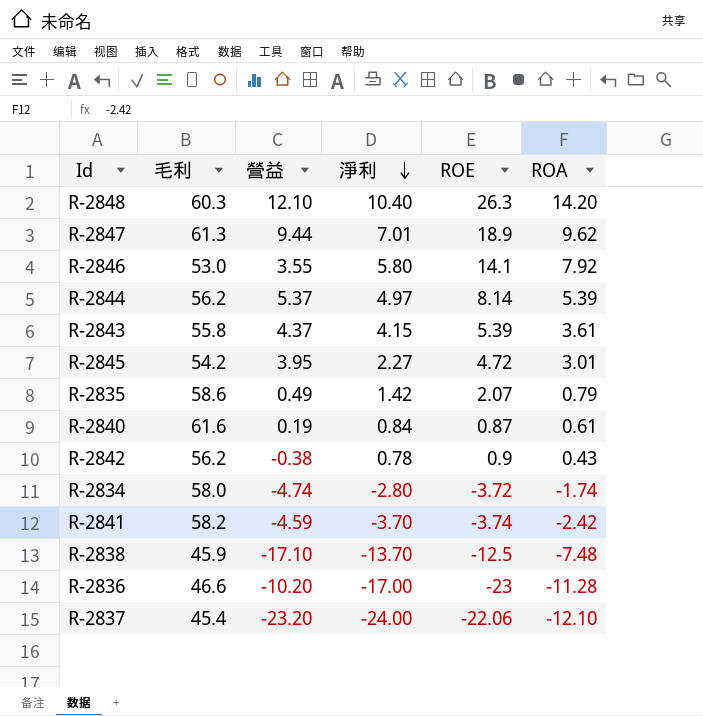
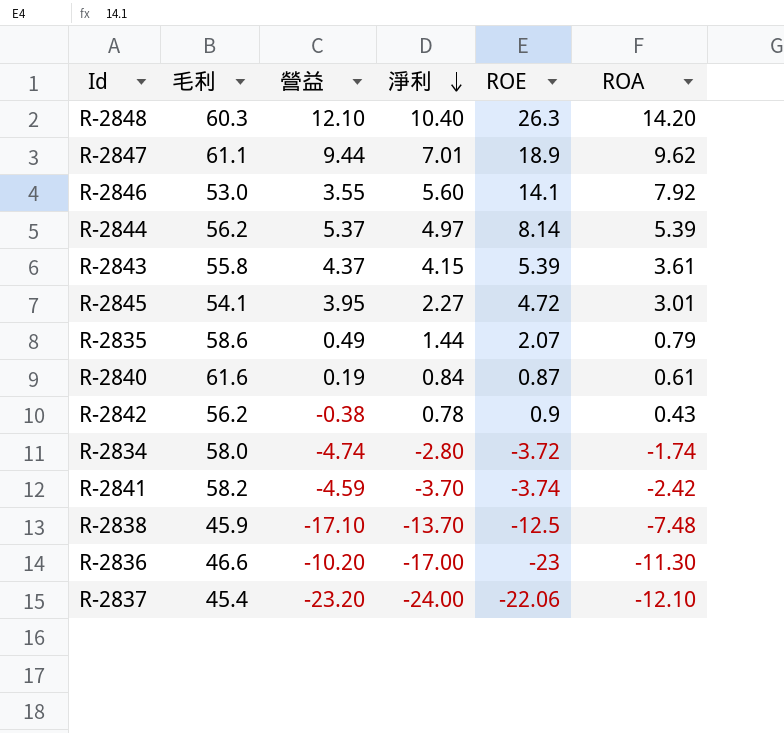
R-2847 | 毛利: 61.3 -> 61.1
R-2846 | 淨利: 5.80 -> 5.60
R-2845 | 毛利: 54.2 -> 54.1
R-2835 | 淨利: 1.42 -> 1.44
R-2836 | ROA: -11.28 -> -11.30

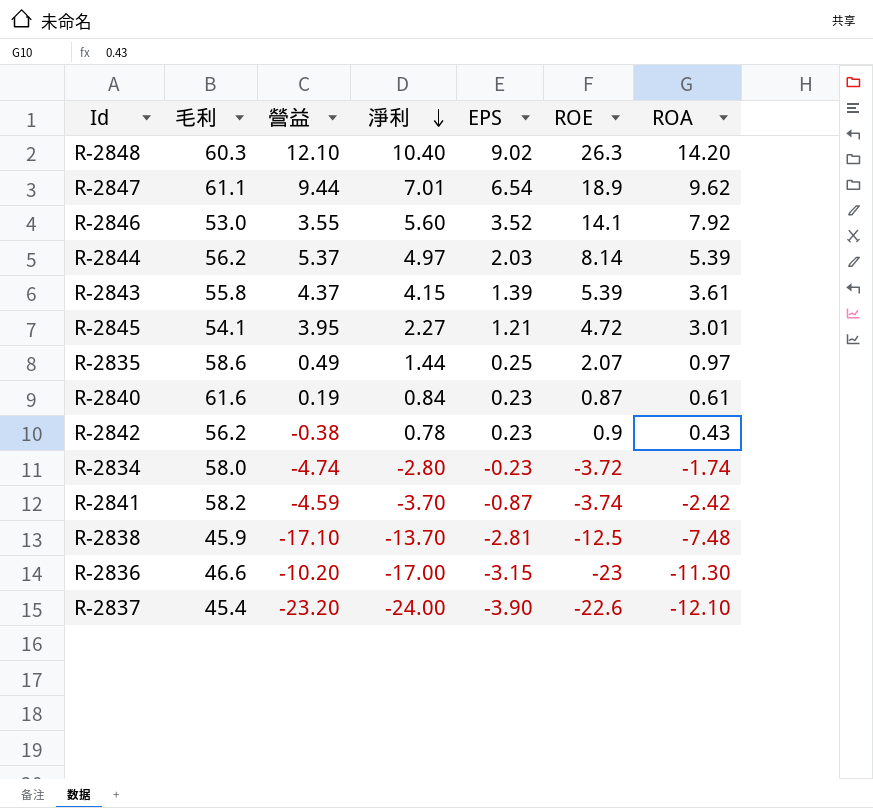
column EPS | position: none -> 5
R-2835 | ROA: 0.79 -> 0.97
R-2837 | ROE: -22.06 -> -22.6

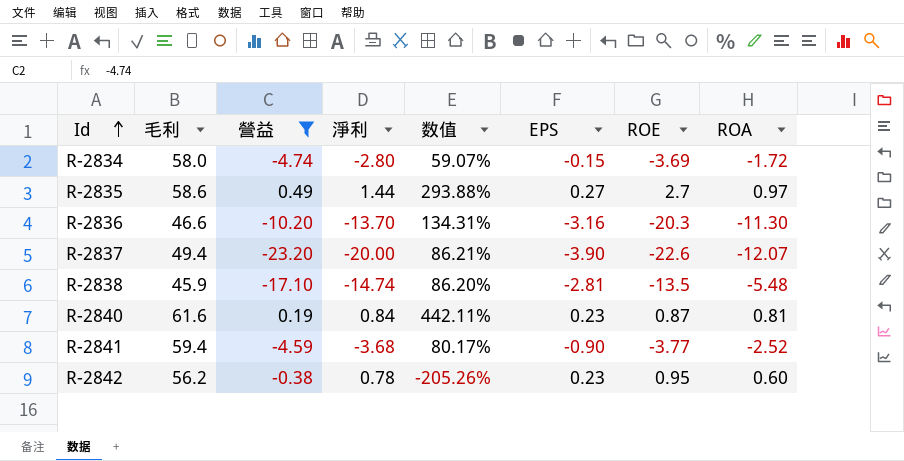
filter: none -> 營益 <= 0.49
row order: 淨利 descending -> Id ascending
column 数值 | formula: none -> [淨利] / [營益]
R-2834 | EPS: -0.23 -> -0.15
R-2834 | ROE: -3.72 -> -3.69
R-2834 | ROA: -1.74 -> -1.72
R-2835 | EPS: 0.25 -> 0.27
R-2835 | ROE: 2.07 -> 2.7
R-2836 | 淨利: -17.00 -> -13.70
R-2836 | EPS: -3.15 -> -3.16
R-2836 | ROE: -23 -> -20.3
R-2837 | 毛利: 45.4 -> 49.4
R-2837 | 淨利: -24.00 -> -20.00
R-2837 | ROA: -12.10 -> -12.07
R-2838 | 淨利: -13.70 -> -14.74
R-2838 | ROE: -12.5 -> -13.5
R-2838 | ROA: -7.48 -> -5.48
R-2840 | ROA: 0.61 -> 0.81
R-2841 | 毛利: 58.2 -> 59.4
R-2841 | 淨利: -3.70 -> -3.68
R-2841 | EPS: -0.87 -> -0.90
R-2841 | ROE: -3.74 -> -3.77
R-2841 | ROA: -2.42 -> -2.52
R-2842 | ROE: 0.9 -> 0.95
R-2842 | ROA: 0.43 -> 0.60

